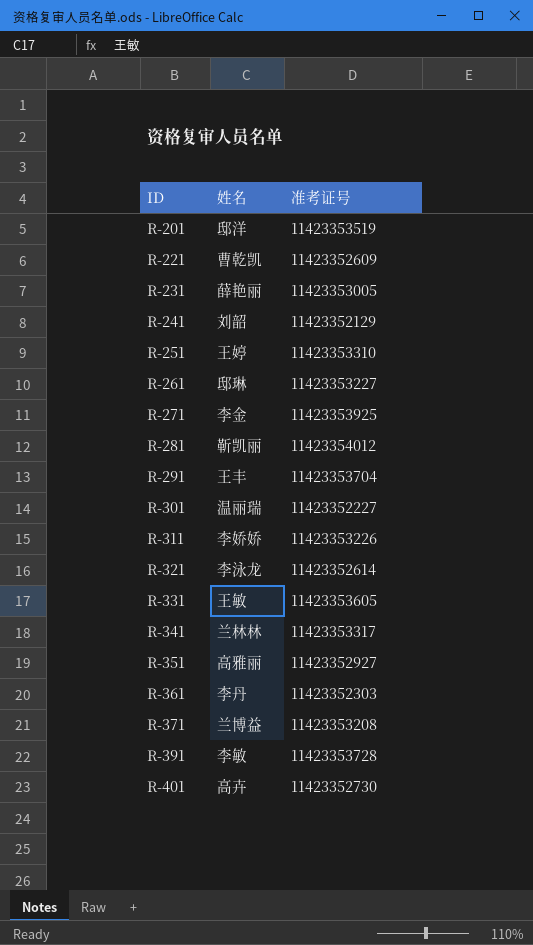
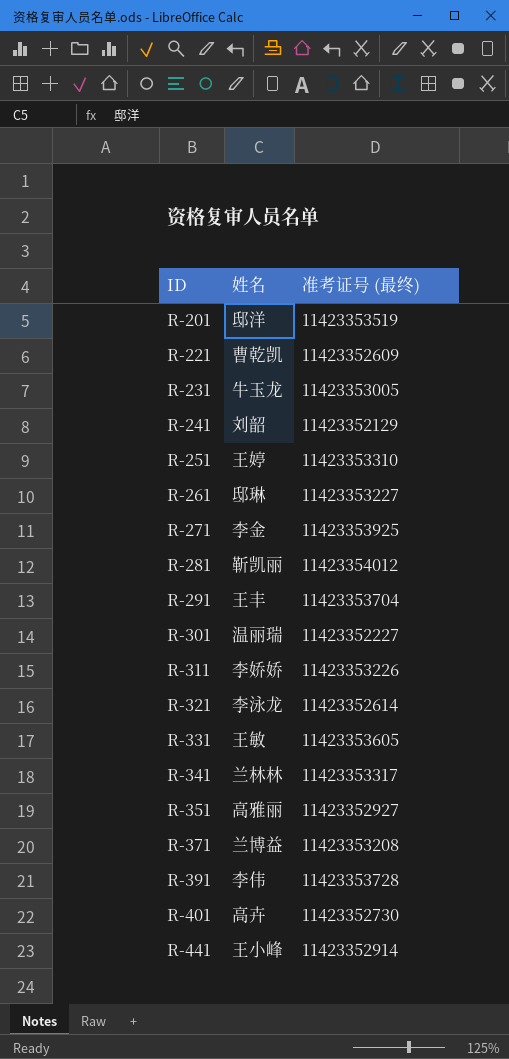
column name: 准考证号 -> 准考证号 (最终)
row R-361: 李丹 | 11423352303 -> none
R-231 | 姓名: 薛艳丽 -> 牛玉龙
R-391 | 姓名: 李敏 -> 李伟
row R-441: none -> 王小峰 | 11423352914

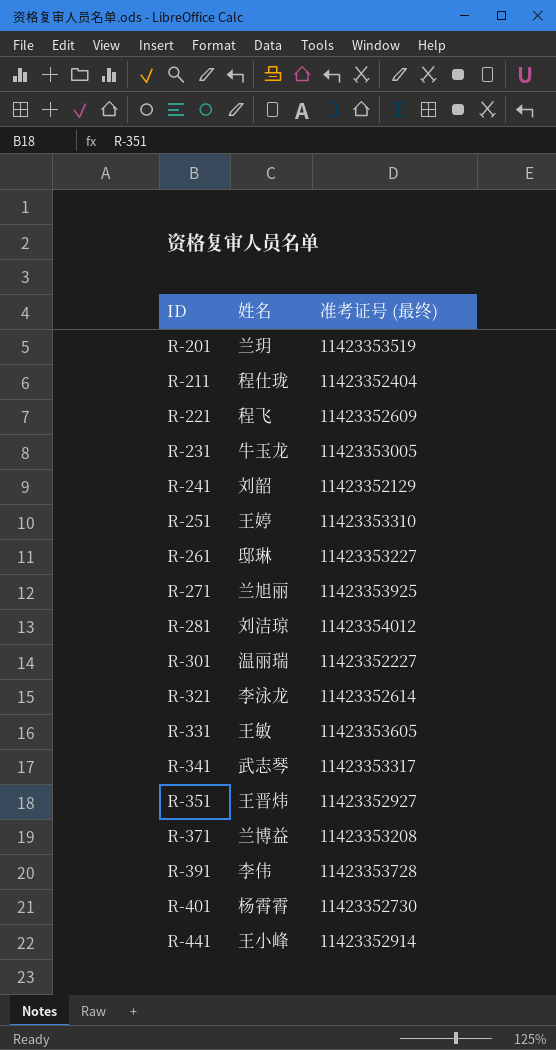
row R-291: 王丰 | 11423353704 -> none
row R-311: 李娇娇 | 11423353226 -> none
R-201 | 姓名: 邸洋 -> 兰玥
row R-211: none -> 程仕珑 | 11423352404
R-221 | 姓名: 曹乾凯 -> 程飞
R-271 | 姓名: 李金 -> 兰旭丽
R-281 | 姓名: 靳凯丽 -> 刘洁琼
R-341 | 姓名: 兰林林 -> 武志琴
R-351 | 姓名: 高雅丽 -> 王晋炜
R-401 | 姓名: 高卉 -> 杨霄霄

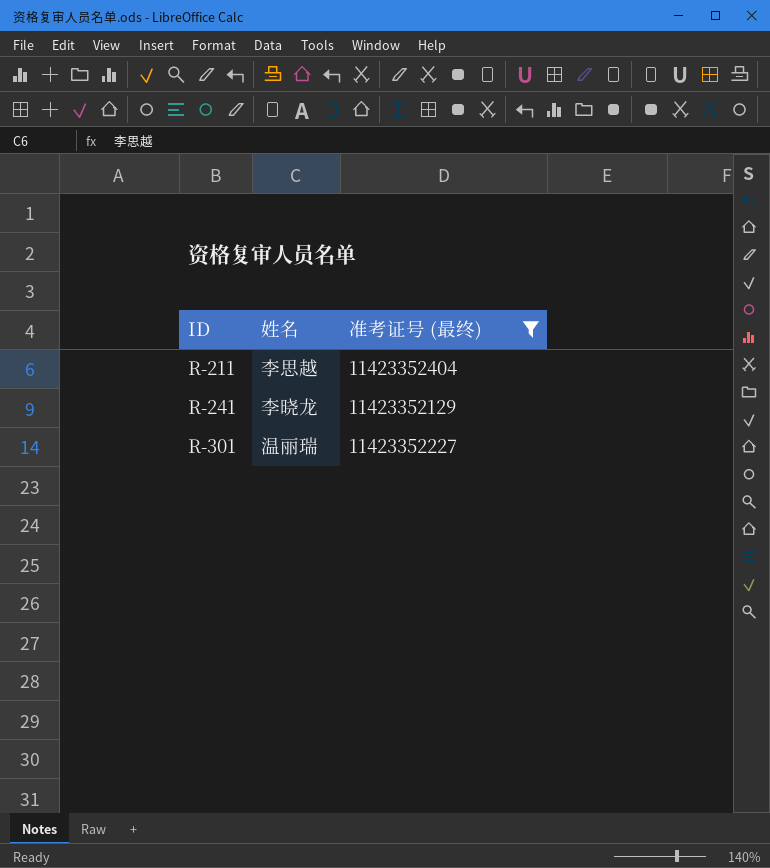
filter: none -> 准考证号 (最终) <= 11423352404
R-211 | 姓名: 程仕珑 -> 李思越
R-241 | 姓名: 刘韶 -> 李晓龙

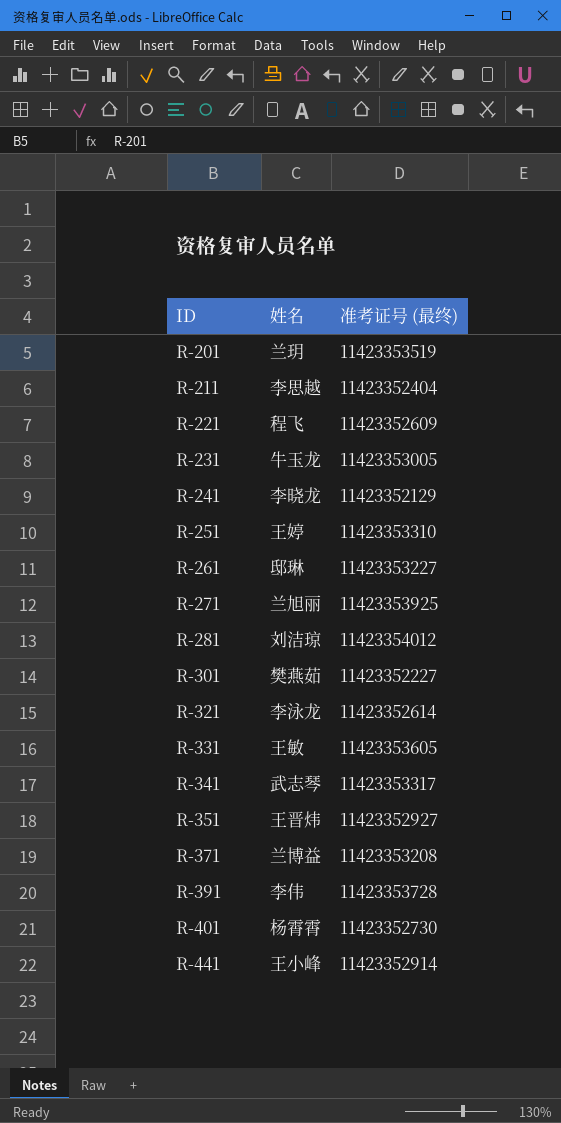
filter: 准考证号 (最终) <= 11423352404 -> none
R-301 | 姓名: 温丽瑞 -> 樊燕茹

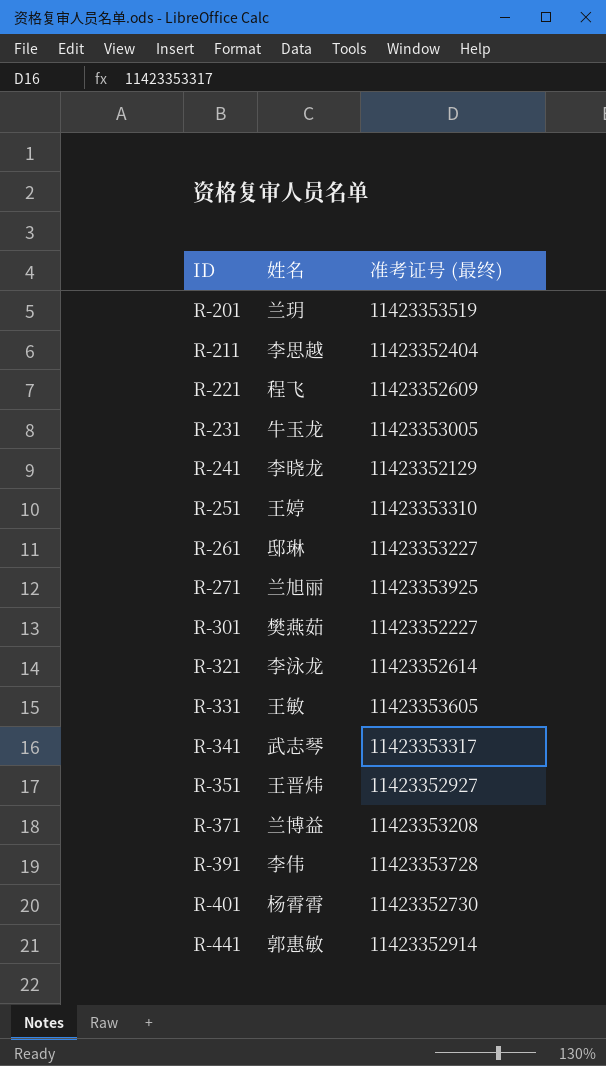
row R-281: 刘洁琼 | 11423354012 -> none
R-441 | 姓名: 王小峰 -> 郭惠敏

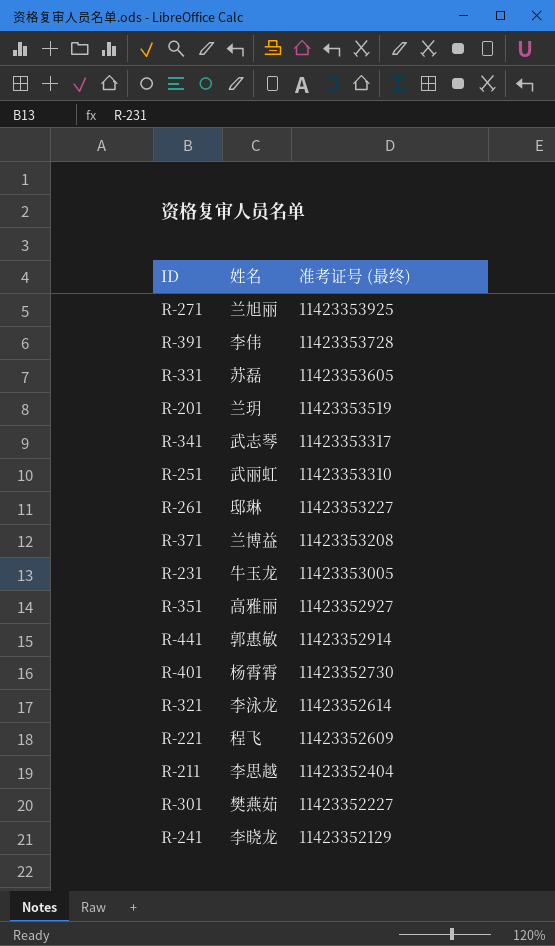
row order: ID ascending -> 准考证号 (最终) descending
R-331 | 姓名: 王敏 -> 苏磊
R-251 | 姓名: 王婷 -> 武丽虹
R-351 | 姓名: 王晋炜 -> 高雅丽

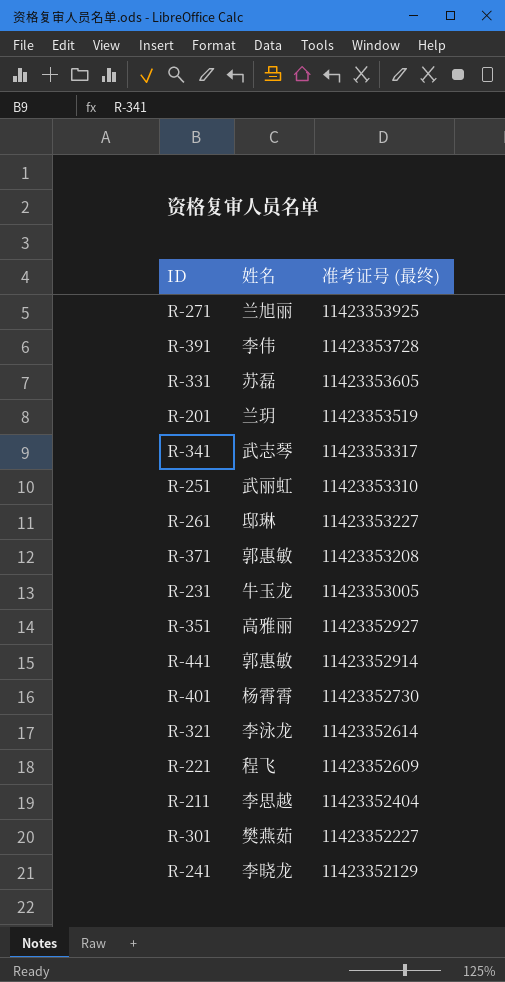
R-371 | 姓名: 兰博益 -> 郭惠敏

